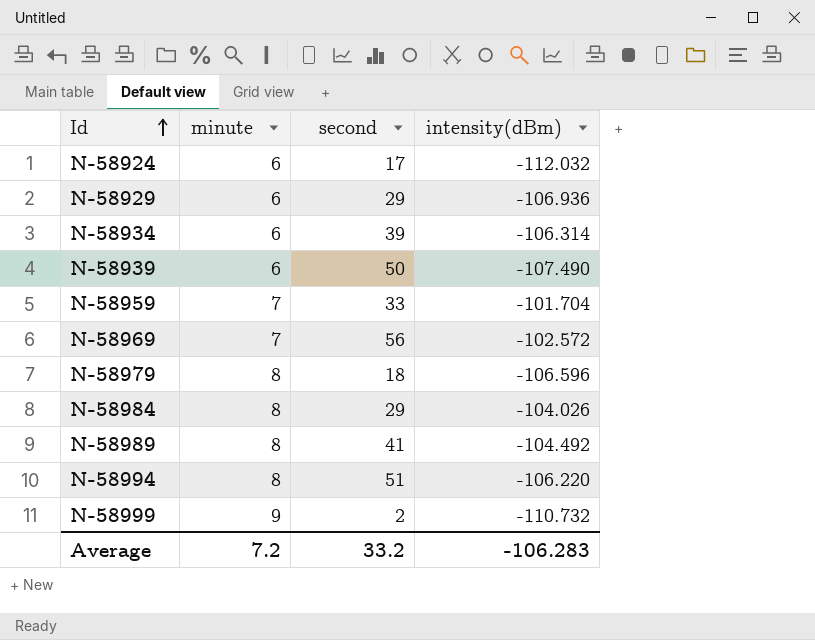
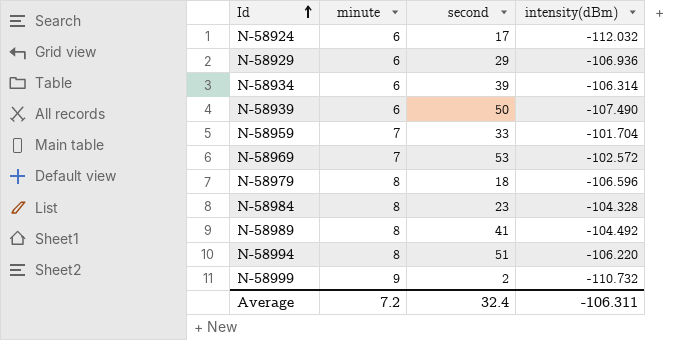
N-58969 | second: 56 -> 53
N-58984 | second: 29 -> 23
N-58984 | intensity(dBm): -104.026 -> -104.328
Average | second: 33.2 -> 32.4
Average | intensity(dBm): -106.283 -> -106.311

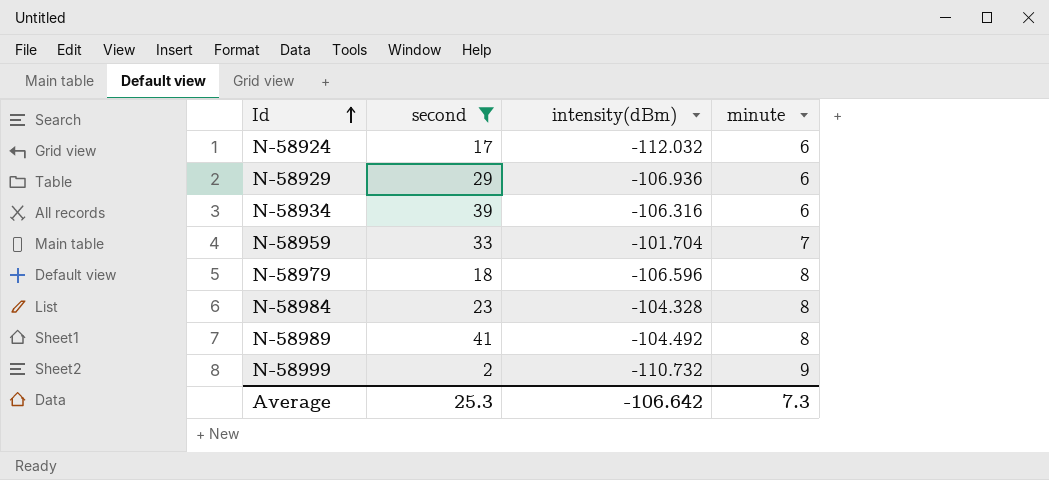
filter: none -> second <= 41
column minute | position: 2 -> 4
N-58934 | intensity(dBm): -106.314 -> -106.316
Average | second: 32.4 -> 25.3
Average | intensity(dBm): -106.311 -> -106.642
Average | minute: 7.2 -> 7.3

